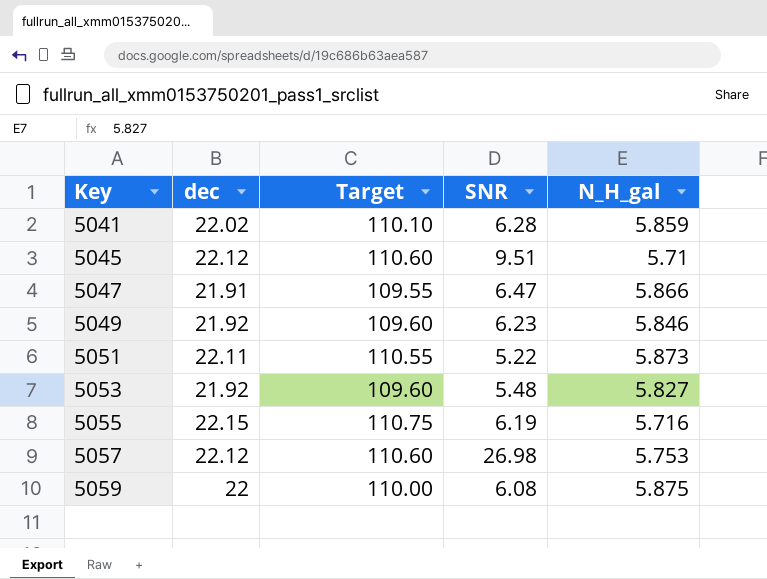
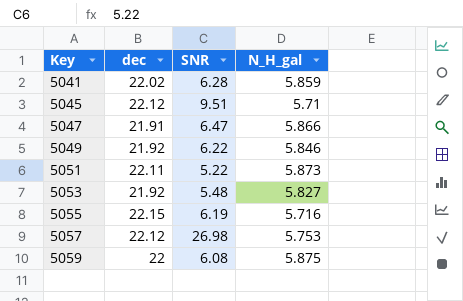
column Target | formula: [dec] * 5 -> none
5049 | SNR: 6.23 -> 6.22

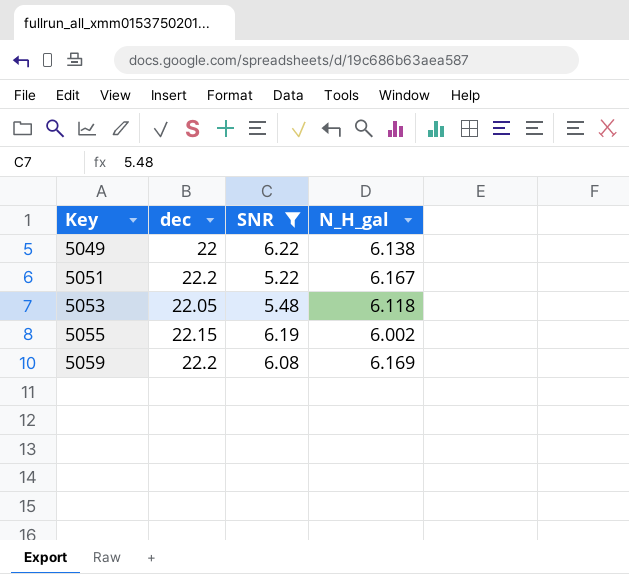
filter: none -> SNR <= 6.22
5049 | dec: 21.92 -> 22
5049 | N_H_gal: 5.846 -> 6.138
5051 | dec: 22.11 -> 22.2
5051 | N_H_gal: 5.873 -> 6.167
5053 | dec: 21.92 -> 22.05
5053 | N_H_gal: 5.827 -> 6.118
5055 | N_H_gal: 5.716 -> 6.002
5059 | dec: 22 -> 22.2
5059 | N_H_gal: 5.875 -> 6.169

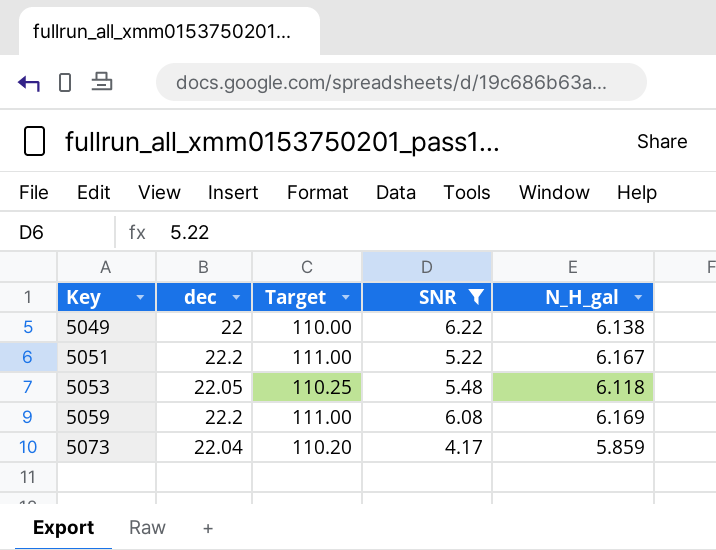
column Target | formula: none -> [dec] * 5
row 5055: 22.15 | 6.19 | 6.002 -> none
row 5073: none -> 22.04 | 110.20 | 4.17 | 5.859

